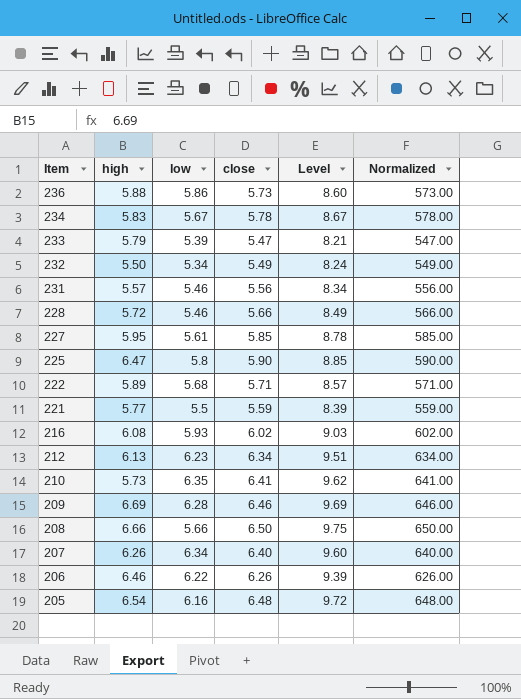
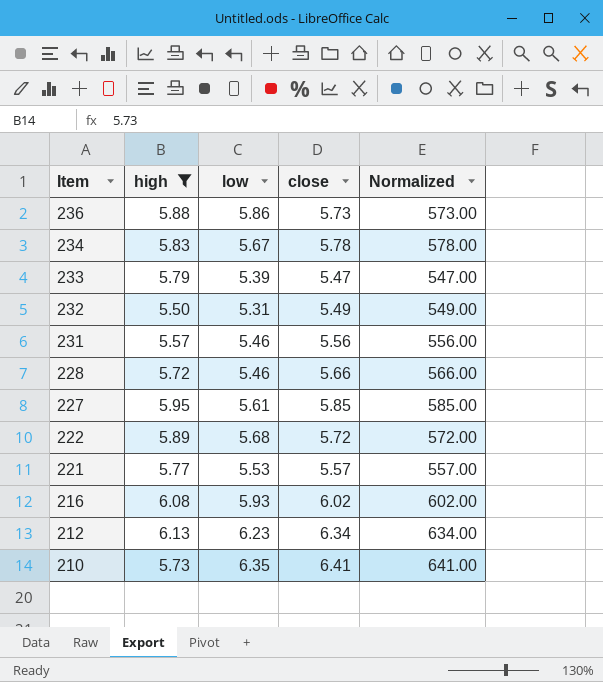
filter: none -> high <= 6.13
column Level | formula: [close] * 1.5 -> none
232 | low: 5.34 -> 5.31
222 | close: 5.71 -> 5.72
222 | Normalized: 571.00 -> 572.00
221 | low: 5.5 -> 5.53
221 | close: 5.59 -> 5.57
221 | Normalized: 559.00 -> 557.00

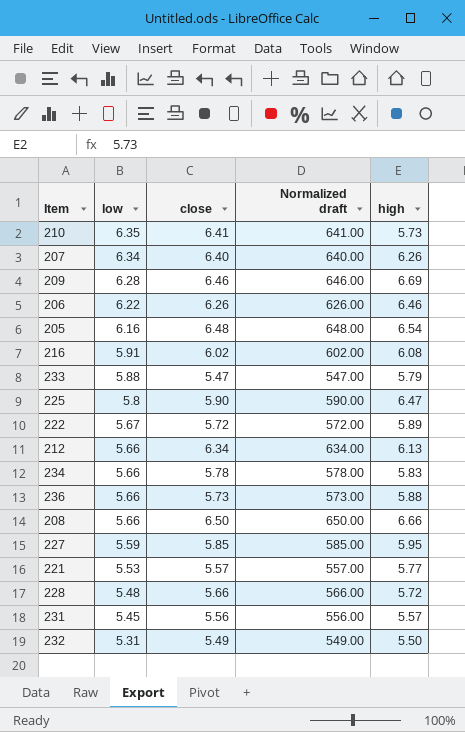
filter: high <= 6.13 -> none
row order: Item descending -> low descending
column name: Normalized -> Normalized draft
column high | position: 2 -> 5
216 | low: 5.93 -> 5.91
233 | low: 5.39 -> 5.88
222 | low: 5.68 -> 5.67
212 | low: 6.23 -> 5.66
234 | low: 5.67 -> 5.66
236 | low: 5.86 -> 5.66
227 | low: 5.61 -> 5.59
228 | low: 5.46 -> 5.48
231 | low: 5.46 -> 5.45

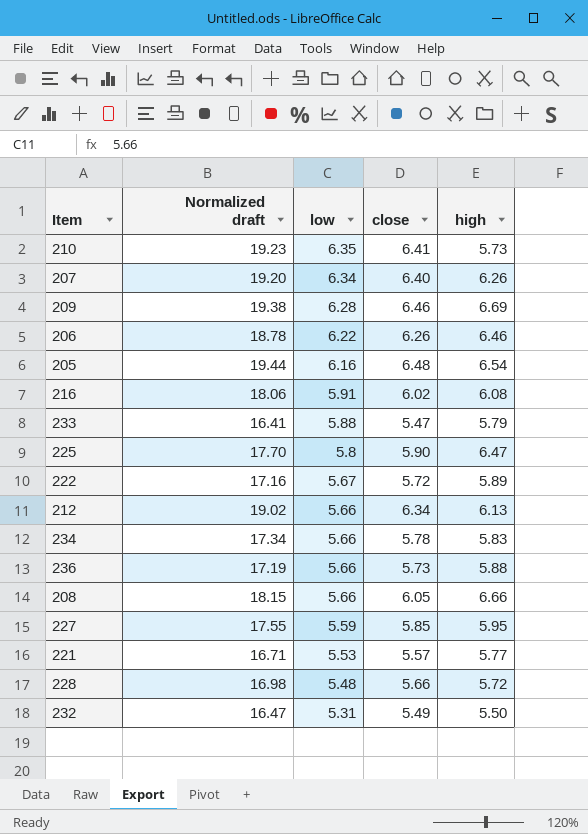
column Normalized draft | formula: [close] * 100 -> [close] * 3
column Normalized draft | position: 4 -> 2
row 231: 5.45 | 5.56 | 556.00 | 5.57 -> none
208 | close: 6.50 -> 6.05

